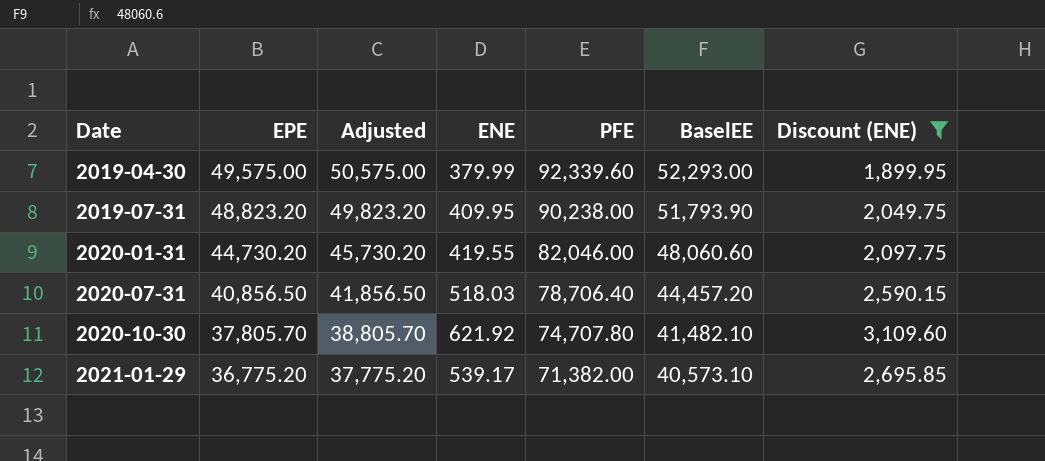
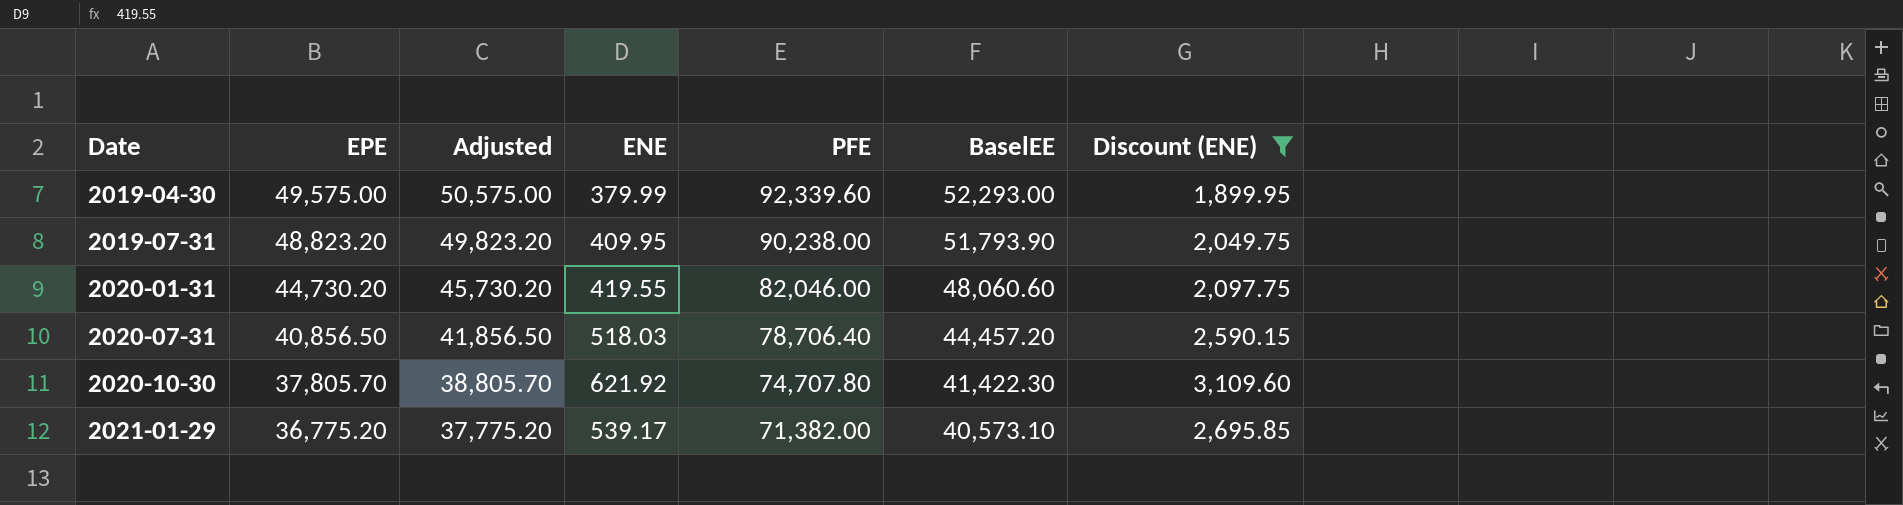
2020-10-30 | BaselEE: 41,482.10 -> 41,422.30

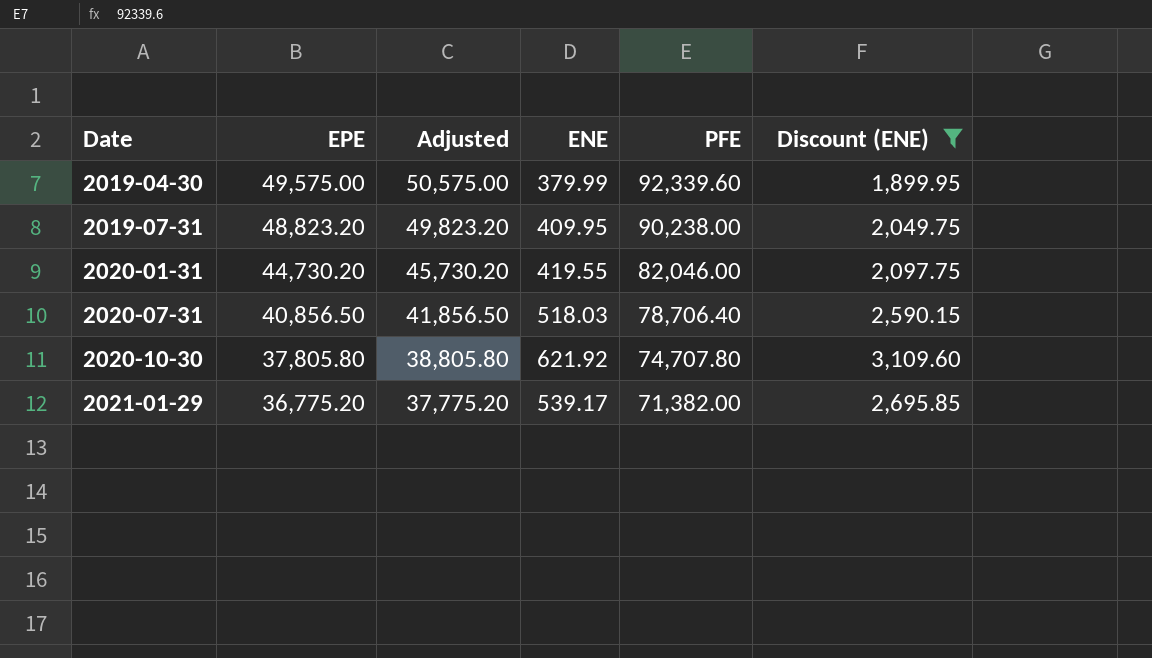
column BaselEE | position: 6 -> none
2020-10-30 | EPE: 37,805.70 -> 37,805.80
2020-10-30 | Adjusted: 38,805.70 -> 38,805.80

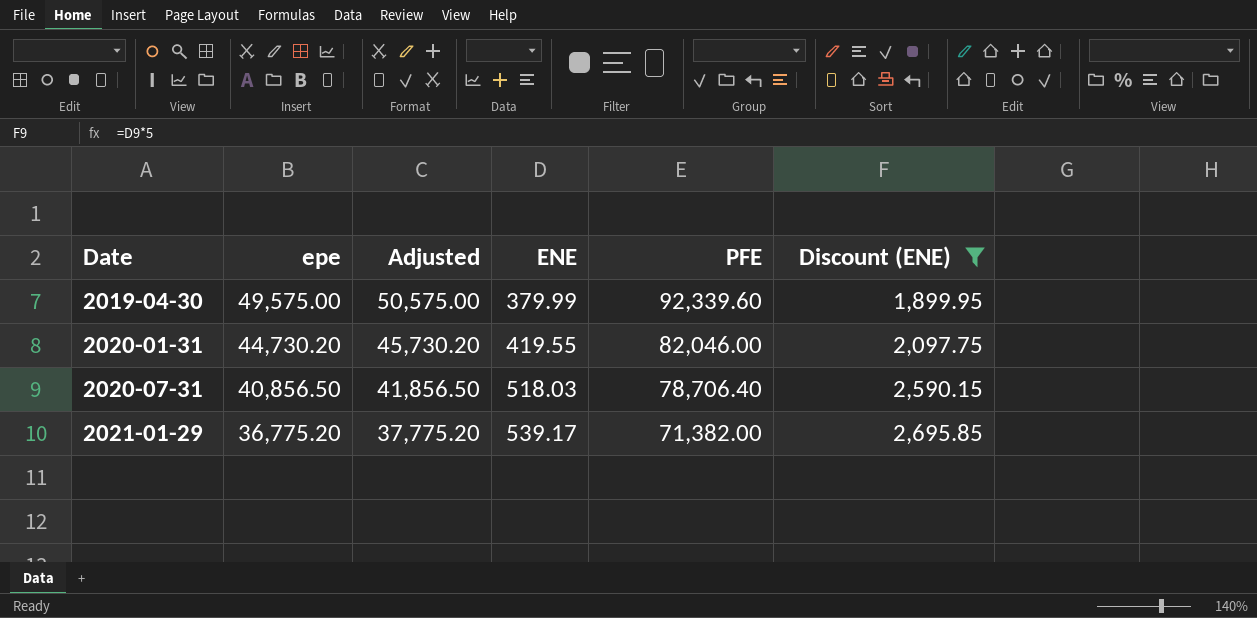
column name: EPE -> epe
row 2019-07-31: 48,823.20 | 49,823.20 | 409.95 | 90,238.00 | 2,049.75 -> none
row 2020-10-30: 37,805.80 | 38,805.80 | 621.92 | 74,707.80 | 3,109.60 -> none

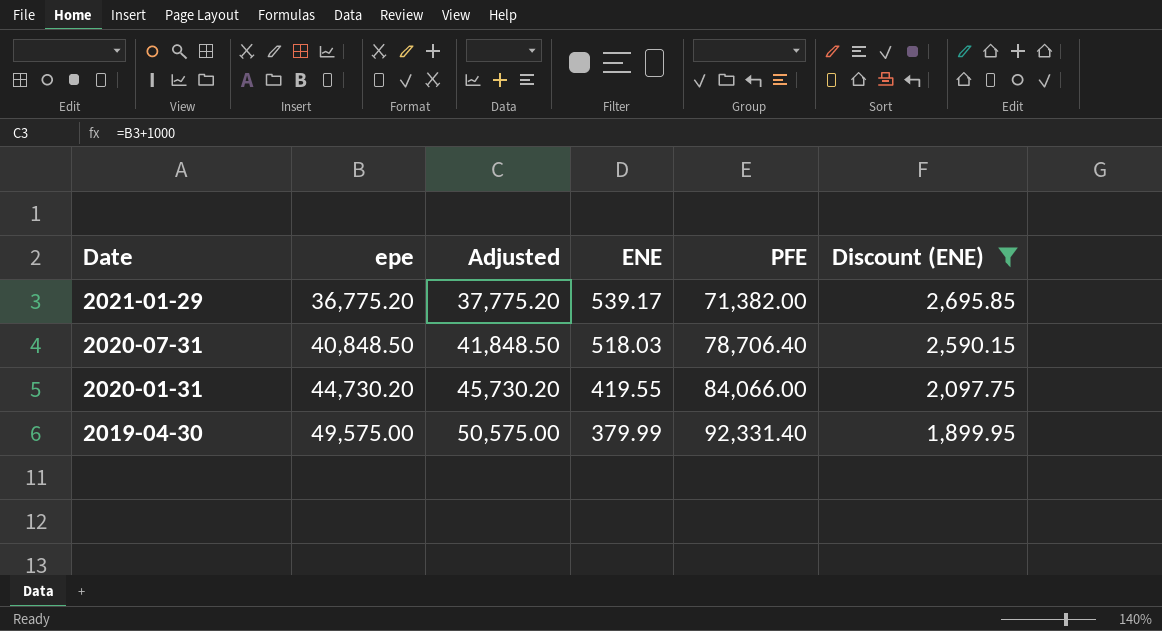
row order: Date ascending -> Date descending
2020-07-31 | epe: 40,856.50 -> 40,848.50
2020-07-31 | Adjusted: 41,856.50 -> 41,848.50
2020-01-31 | PFE: 82,046.00 -> 84,066.00
2019-04-30 | PFE: 92,339.60 -> 92,331.40

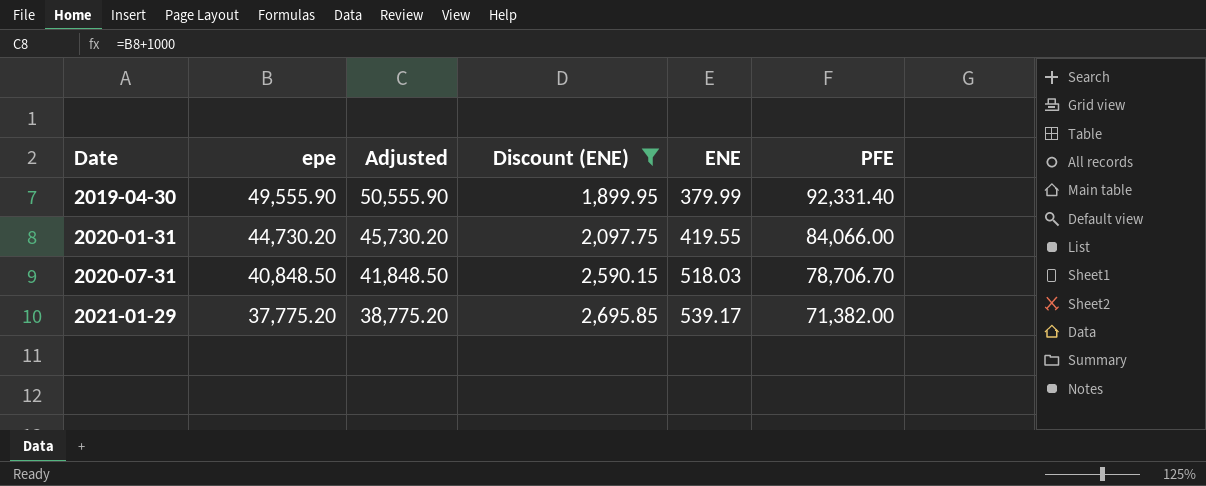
row order: Date descending -> Date ascending
column Discount (ENE) | position: 6 -> 4
2019-04-30 | epe: 49,575.00 -> 49,555.90
2019-04-30 | Adjusted: 50,575.00 -> 50,555.90
2020-07-31 | PFE: 78,706.40 -> 78,706.70
2021-01-29 | epe: 36,775.20 -> 37,775.20
2021-01-29 | Adjusted: 37,775.20 -> 38,775.20

